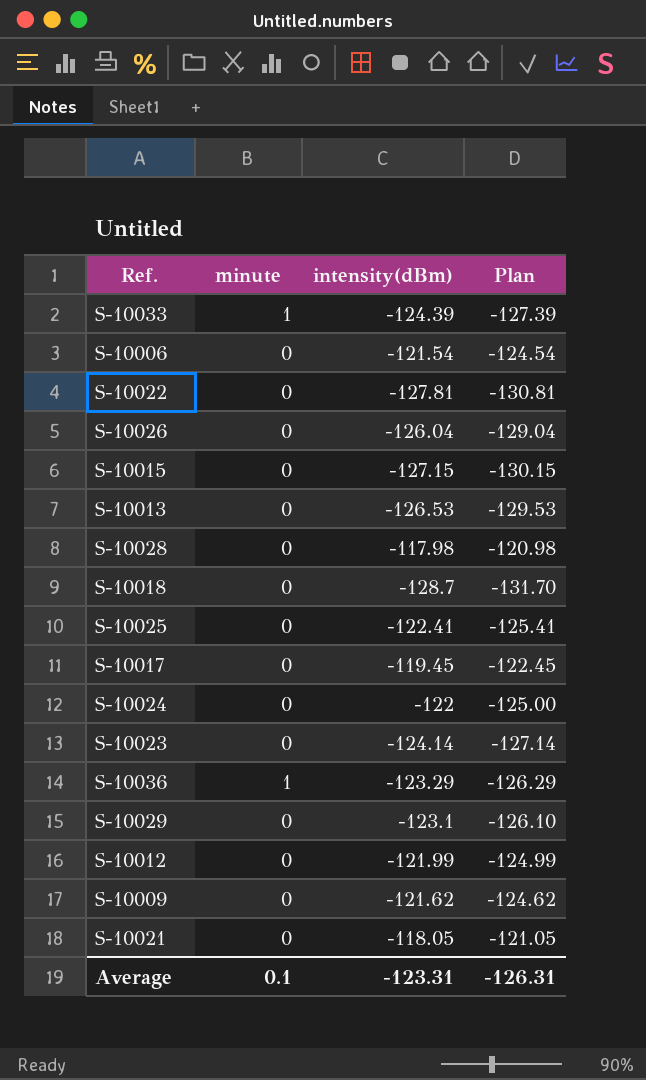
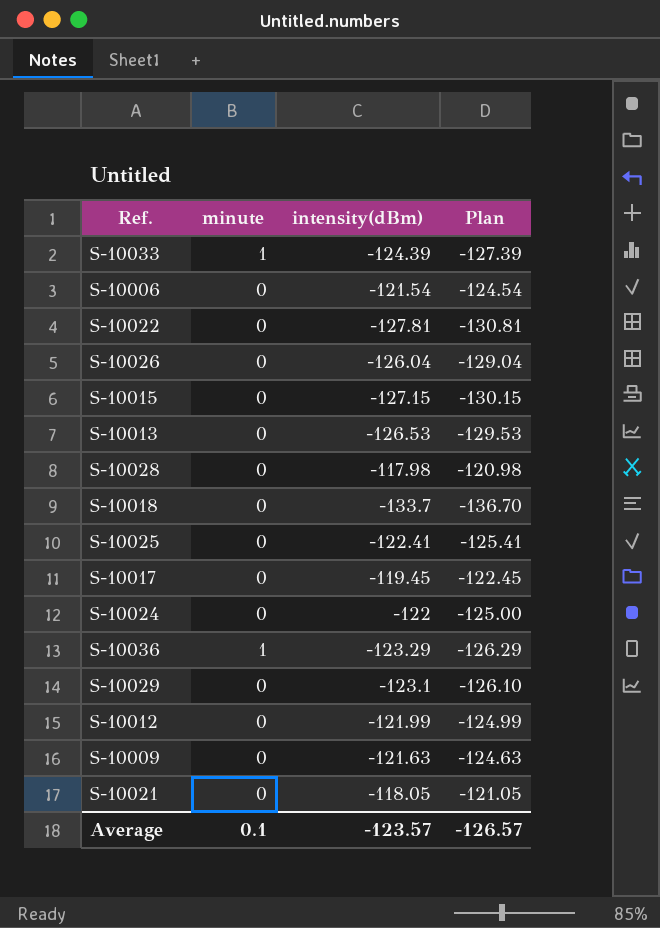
row S-10023: 0 | -124.14 | -127.14 -> none
S-10018 | intensity(dBm): -128.7 -> -133.7
S-10018 | Plan: -131.70 -> -136.70
S-10009 | intensity(dBm): -121.62 -> -121.63
S-10009 | Plan: -124.62 -> -124.63
Average | intensity(dBm): -123.31 -> -123.57
Average | Plan: -126.31 -> -126.57

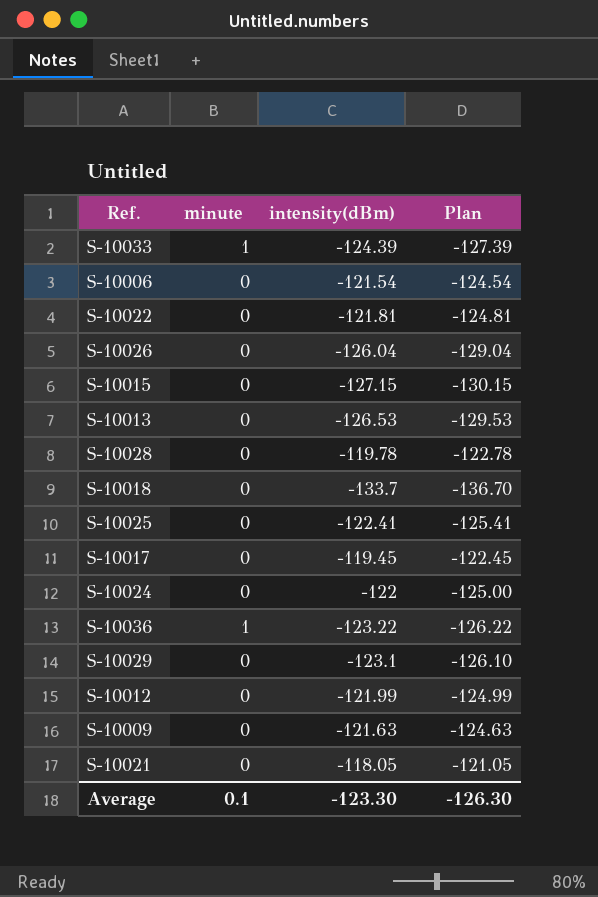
S-10022 | intensity(dBm): -127.81 -> -121.81
S-10022 | Plan: -130.81 -> -124.81
S-10028 | intensity(dBm): -117.98 -> -119.78
S-10028 | Plan: -120.98 -> -122.78
S-10036 | intensity(dBm): -123.29 -> -123.22
S-10036 | Plan: -126.29 -> -126.22
Average | intensity(dBm): -123.57 -> -123.30
Average | Plan: -126.57 -> -126.30

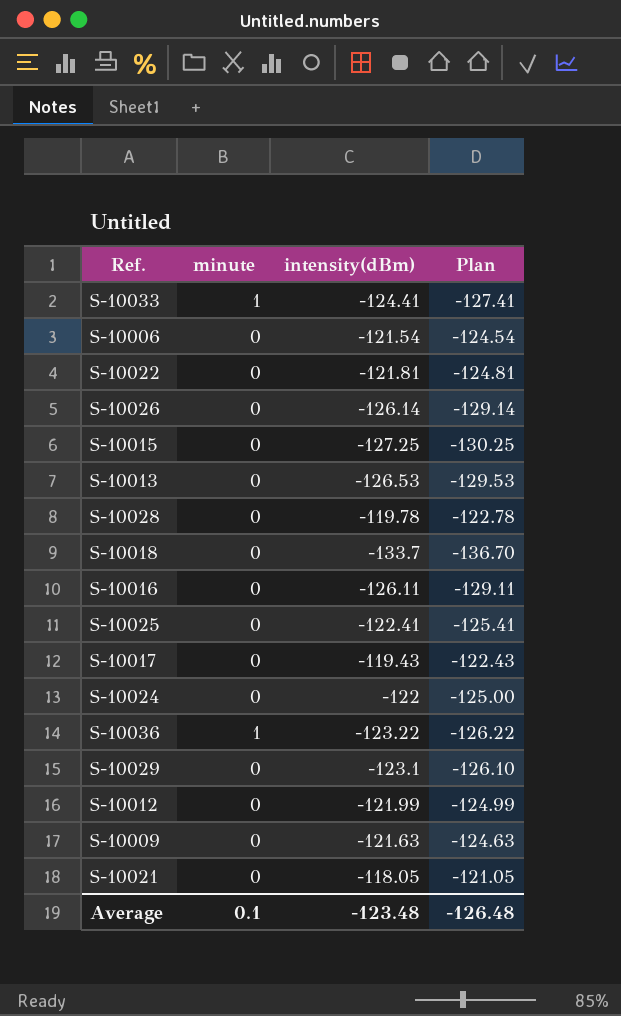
S-10033 | intensity(dBm): -124.39 -> -124.41
S-10033 | Plan: -127.39 -> -127.41
S-10026 | intensity(dBm): -126.04 -> -126.14
S-10026 | Plan: -129.04 -> -129.14
S-10015 | intensity(dBm): -127.15 -> -127.25
S-10015 | Plan: -130.15 -> -130.25
row S-10016: none -> 0 | -126.11 | -129.11
S-10017 | intensity(dBm): -119.45 -> -119.43
S-10017 | Plan: -122.45 -> -122.43
Average | intensity(dBm): -123.30 -> -123.48
Average | Plan: -126.30 -> -126.48

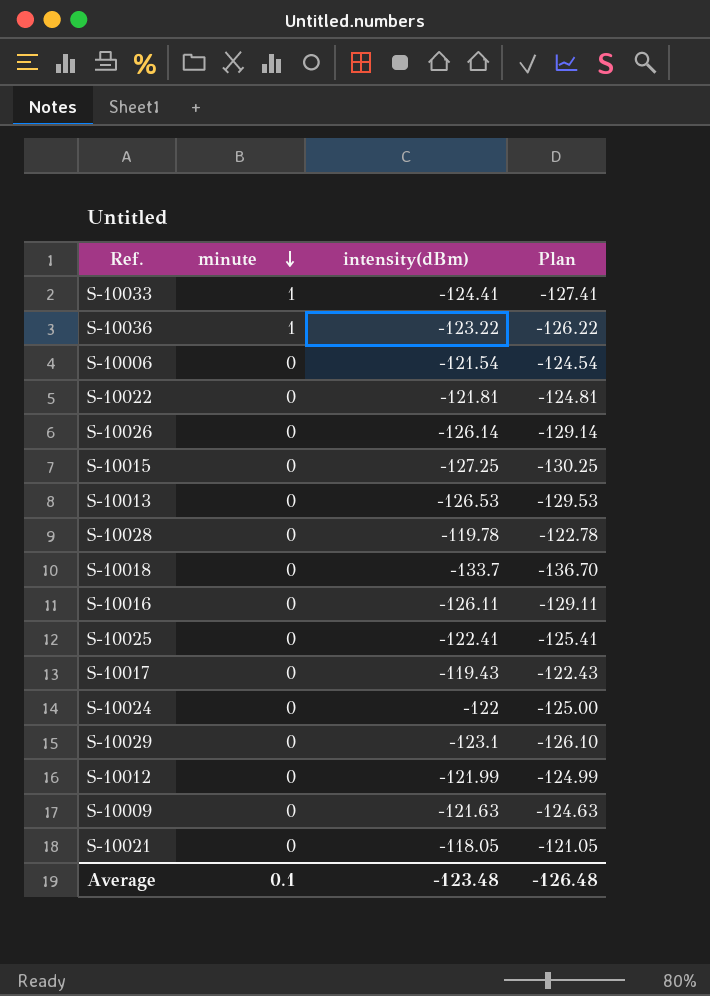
row order: none -> minute descending

